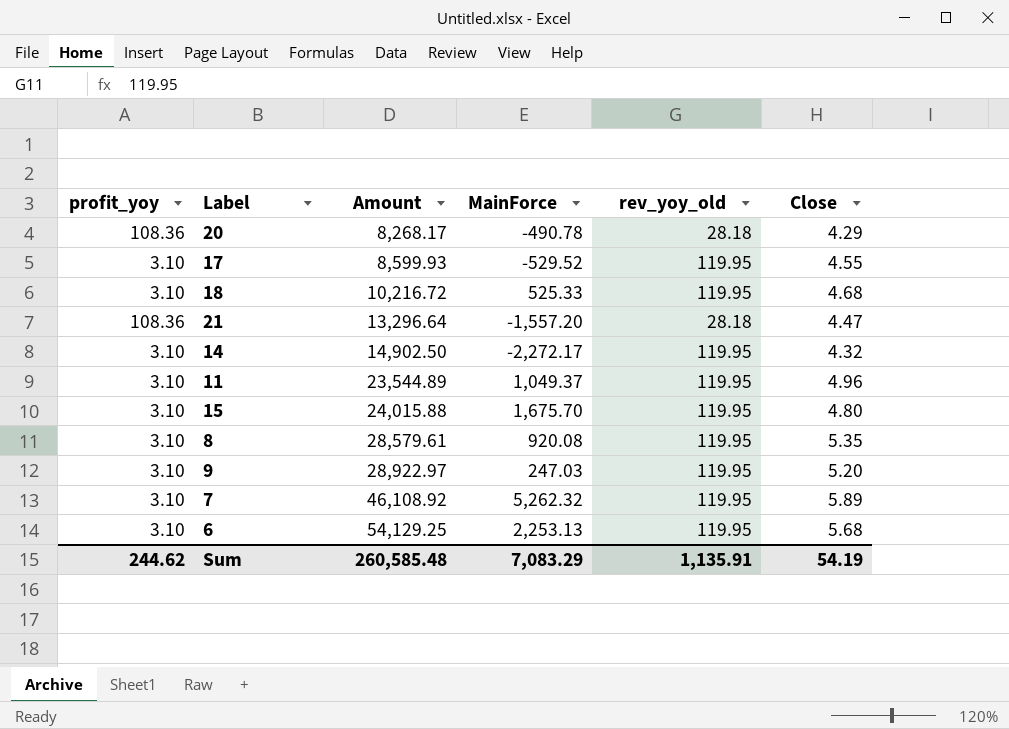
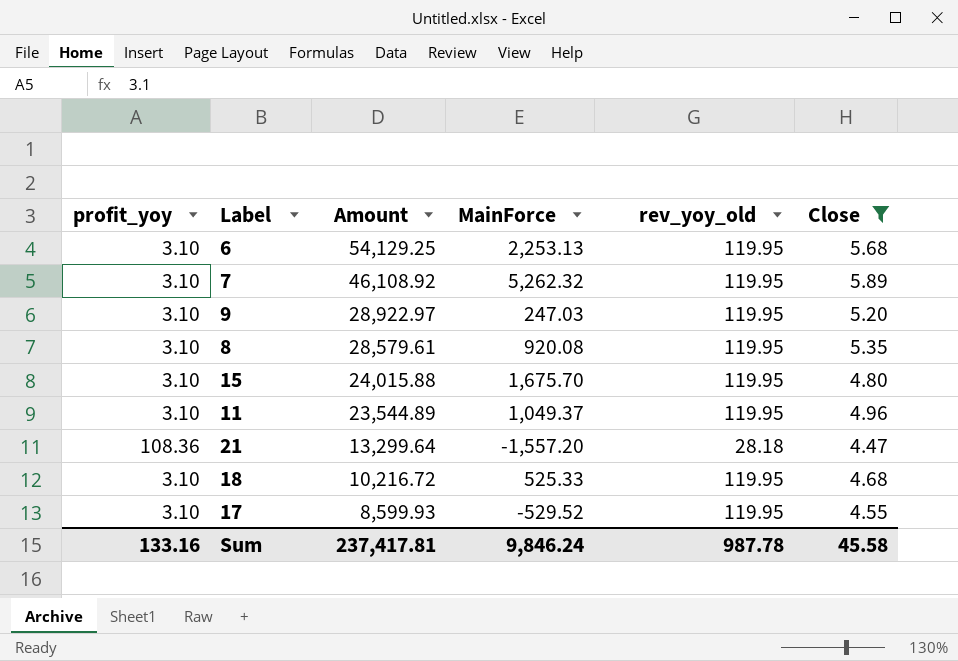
filter: none -> Close >= 4.47
row order: Amount ascending -> Amount descending
21 | Amount: 13,296.64 -> 13,299.64
Sum | profit_yoy: 244.62 -> 133.16
Sum | Amount: 260,585.48 -> 237,417.81
Sum | MainForce: 7,083.29 -> 9,846.24
Sum | rev_yoy_old: 1,135.91 -> 987.78
Sum | Close: 54.19 -> 45.58

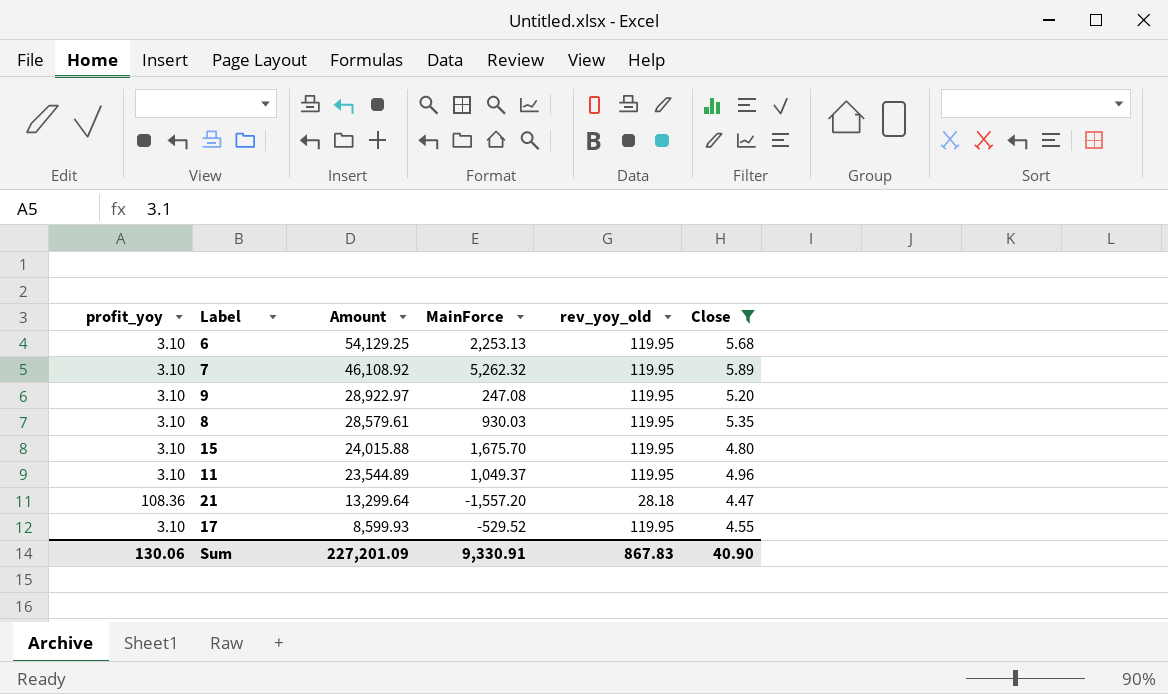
row 18: 3.10 | 10,216.72 | 525.33 | 119.95 | 4.68 -> none
9 | MainForce: 247.03 -> 247.08
8 | MainForce: 920.08 -> 930.03
Sum | profit_yoy: 133.16 -> 130.06
Sum | Amount: 237,417.81 -> 227,201.09
Sum | MainForce: 9,846.24 -> 9,330.91
Sum | rev_yoy_old: 987.78 -> 867.83
Sum | Close: 45.58 -> 40.90

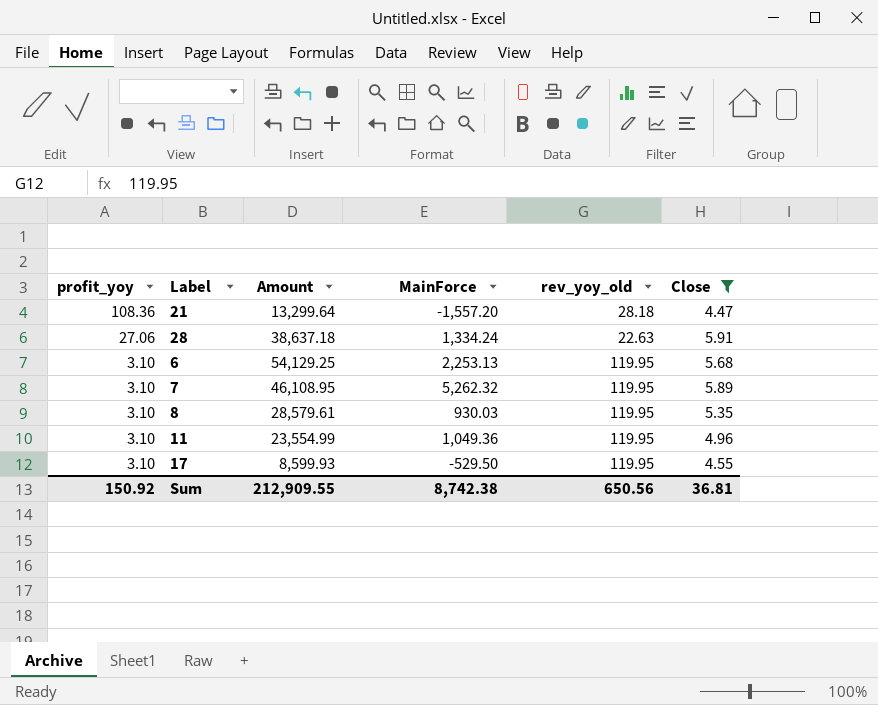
row order: Amount descending -> profit_yoy descending
row 9: 3.10 | 28,922.97 | 247.08 | 119.95 | 5.20 -> none
row 15: 3.10 | 24,015.88 | 1,675.70 | 119.95 | 4.80 -> none
row 28: none -> 27.06 | 38,637.18 | 1,334.24 | 22.63 | 5.91
7 | Amount: 46,108.92 -> 46,108.95
11 | Amount: 23,544.89 -> 23,554.99
11 | MainForce: 1,049.37 -> 1,049.36
17 | MainForce: -529.52 -> -529.50
Sum | profit_yoy: 130.06 -> 150.92
Sum | Amount: 227,201.09 -> 212,909.55
Sum | MainForce: 9,330.91 -> 8,742.38
Sum | rev_yoy_old: 867.83 -> 650.56
Sum | Close: 40.90 -> 36.81

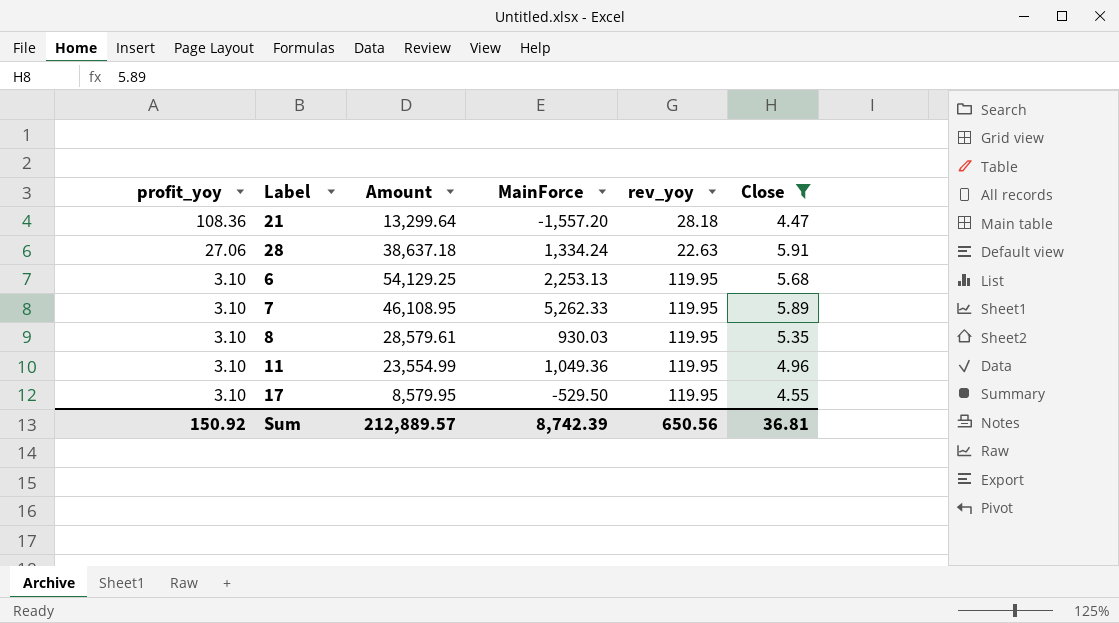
column name: rev_yoy_old -> rev_yoy
7 | MainForce: 5,262.32 -> 5,262.33
17 | Amount: 8,599.93 -> 8,579.95
Sum | Amount: 212,909.55 -> 212,889.57
Sum | MainForce: 8,742.38 -> 8,742.39

